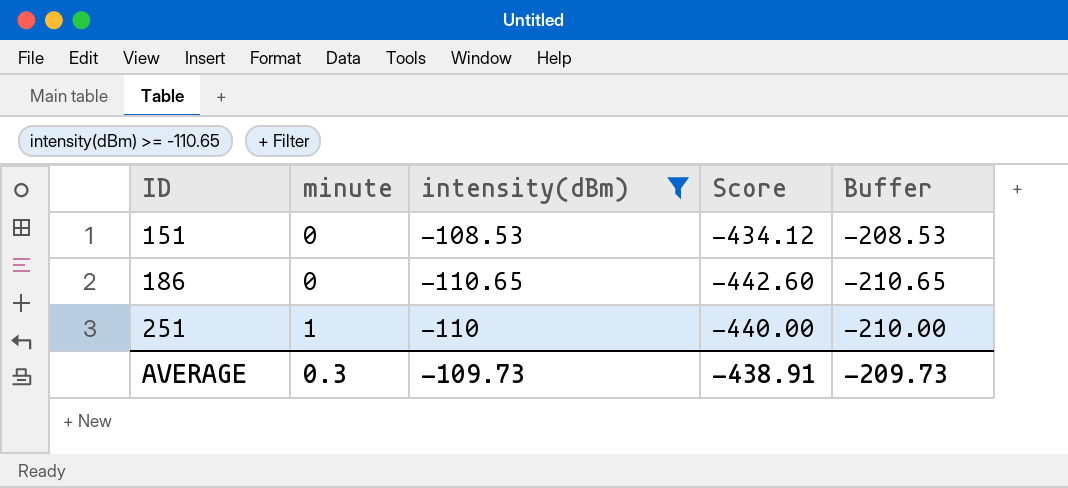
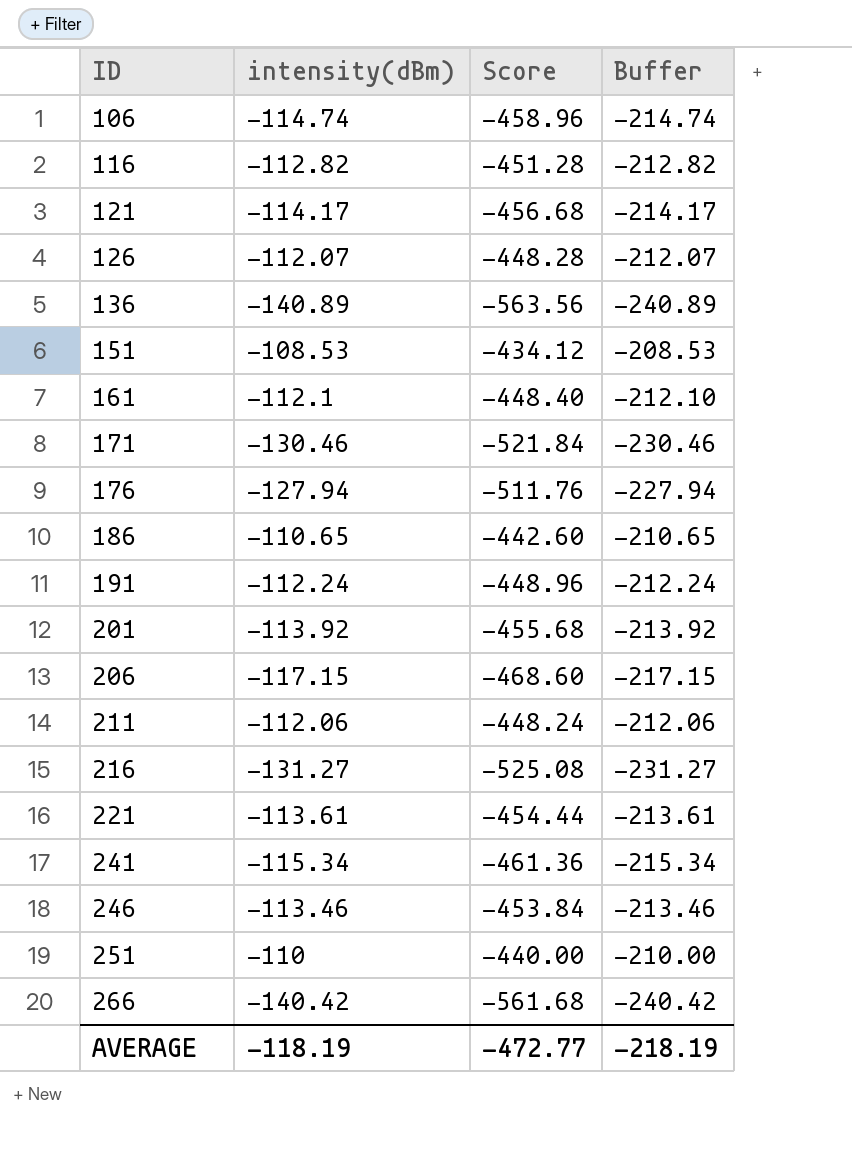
filter: intensity(dBm) >= -110.65 -> none
column minute | position: 2 -> none
AVERAGE | intensity(dBm): -109.73 -> -118.19
AVERAGE | Score: -438.91 -> -472.77
AVERAGE | Buffer: -209.73 -> -218.19

